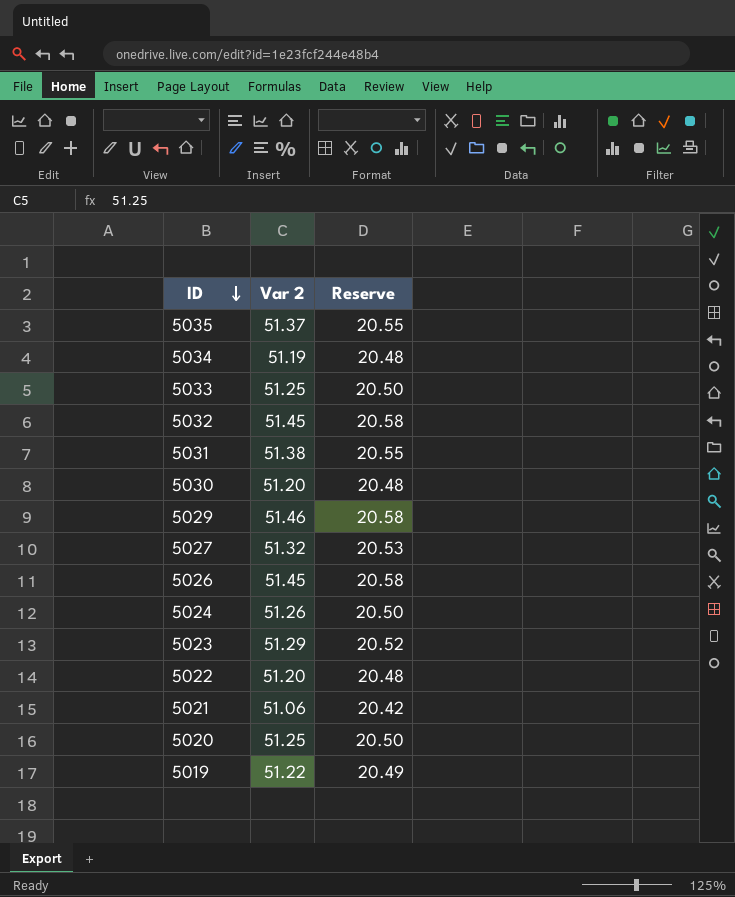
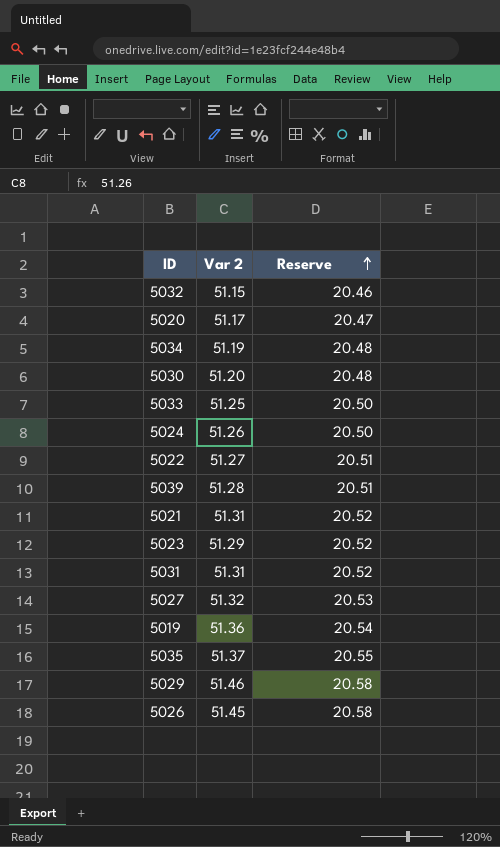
row order: ID descending -> Reserve ascending
5032 | Var 2: 51.45 -> 51.15
5032 | Reserve: 20.58 -> 20.46
5020 | Var 2: 51.25 -> 51.17
5020 | Reserve: 20.50 -> 20.47
5022 | Var 2: 51.20 -> 51.27
5022 | Reserve: 20.48 -> 20.51
row 5039: none -> 51.28 | 20.51
5021 | Var 2: 51.06 -> 51.31
5021 | Reserve: 20.42 -> 20.52
5031 | Var 2: 51.38 -> 51.31
5031 | Reserve: 20.55 -> 20.52
5019 | Var 2: 51.22 -> 51.36
5019 | Reserve: 20.49 -> 20.54

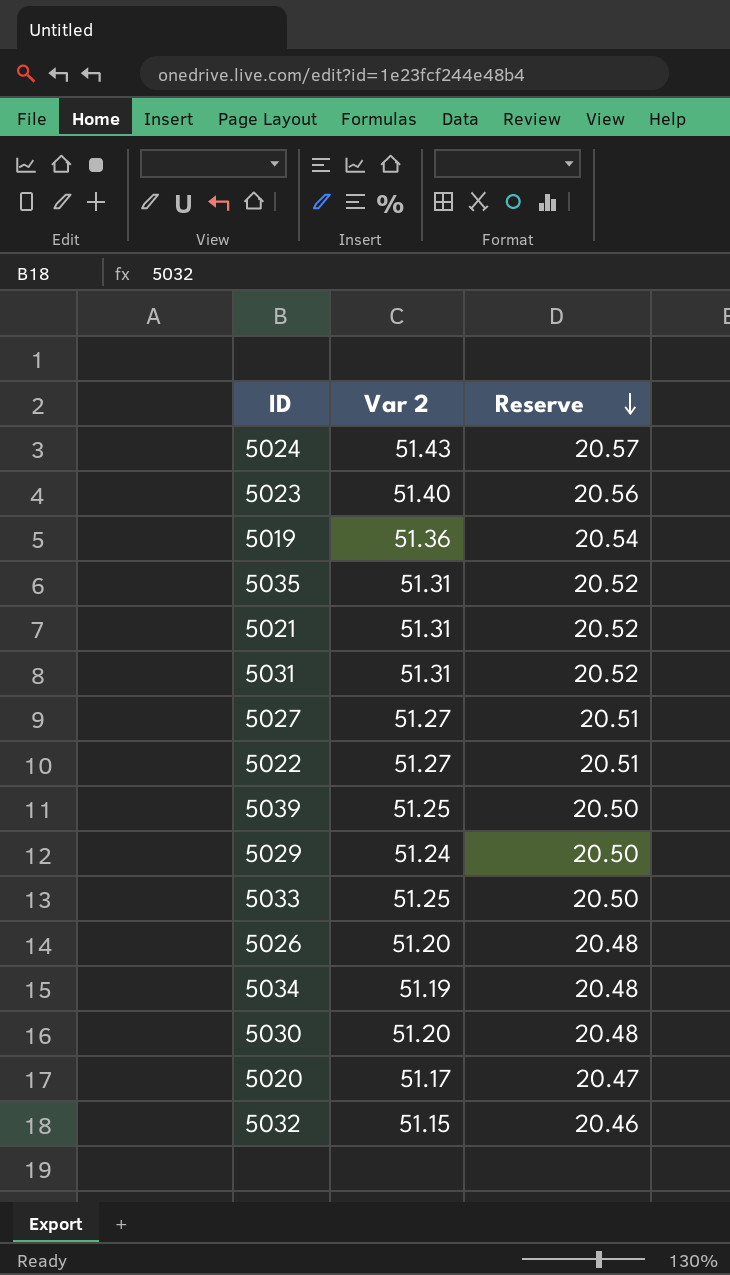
row order: Reserve ascending -> Reserve descending
5024 | Var 2: 51.26 -> 51.43
5024 | Reserve: 20.50 -> 20.57
5023 | Var 2: 51.29 -> 51.40
5023 | Reserve: 20.52 -> 20.56
5035 | Var 2: 51.37 -> 51.31
5035 | Reserve: 20.55 -> 20.52
5027 | Var 2: 51.32 -> 51.27
5027 | Reserve: 20.53 -> 20.51
5039 | Var 2: 51.28 -> 51.25
5039 | Reserve: 20.51 -> 20.50
5029 | Var 2: 51.46 -> 51.24
5029 | Reserve: 20.58 -> 20.50
5026 | Var 2: 51.45 -> 51.20
5026 | Reserve: 20.58 -> 20.48

